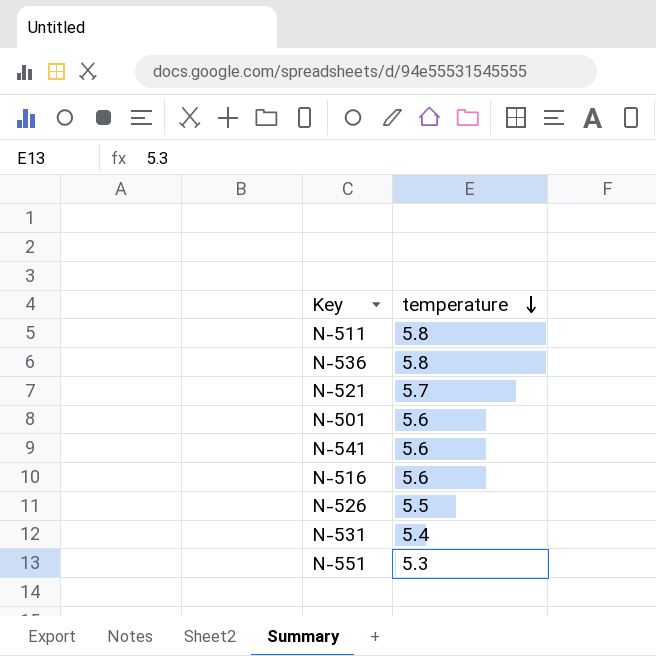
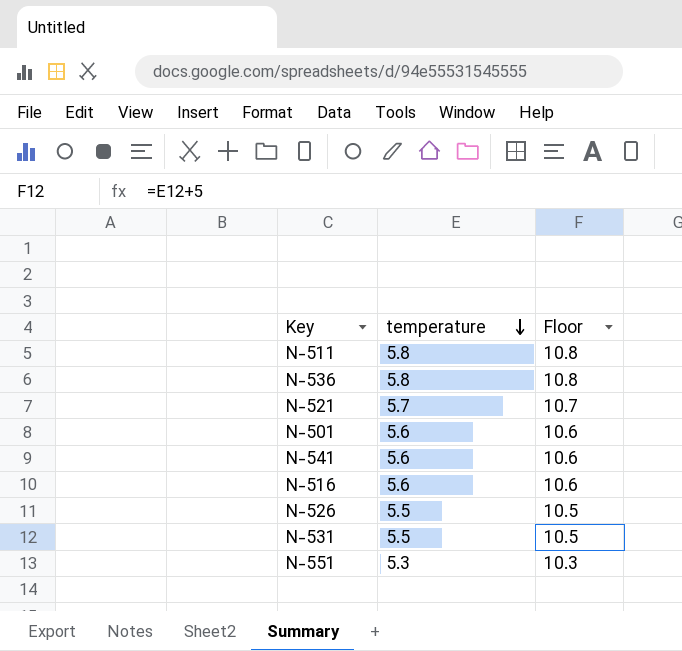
column Floor | formula: none -> [temperature] + 5
N-531 | temperature: 5.4 -> 5.5

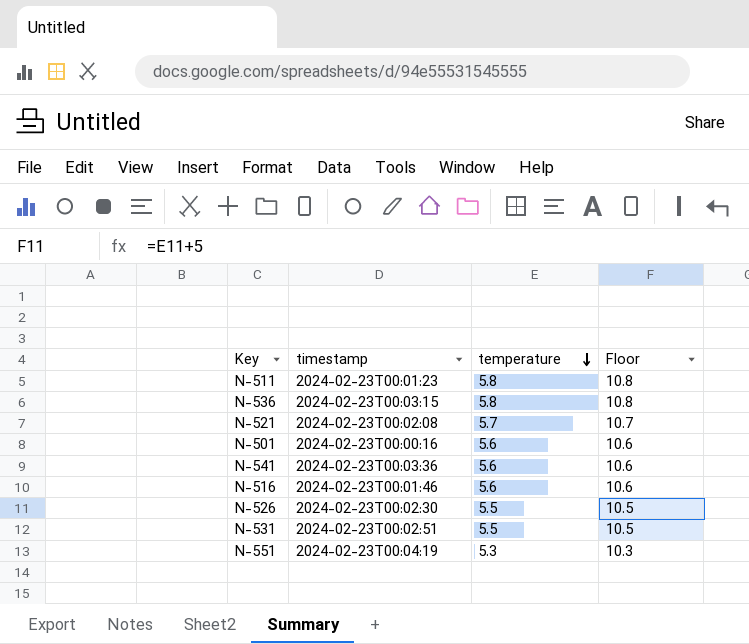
column timestamp | position: none -> 2

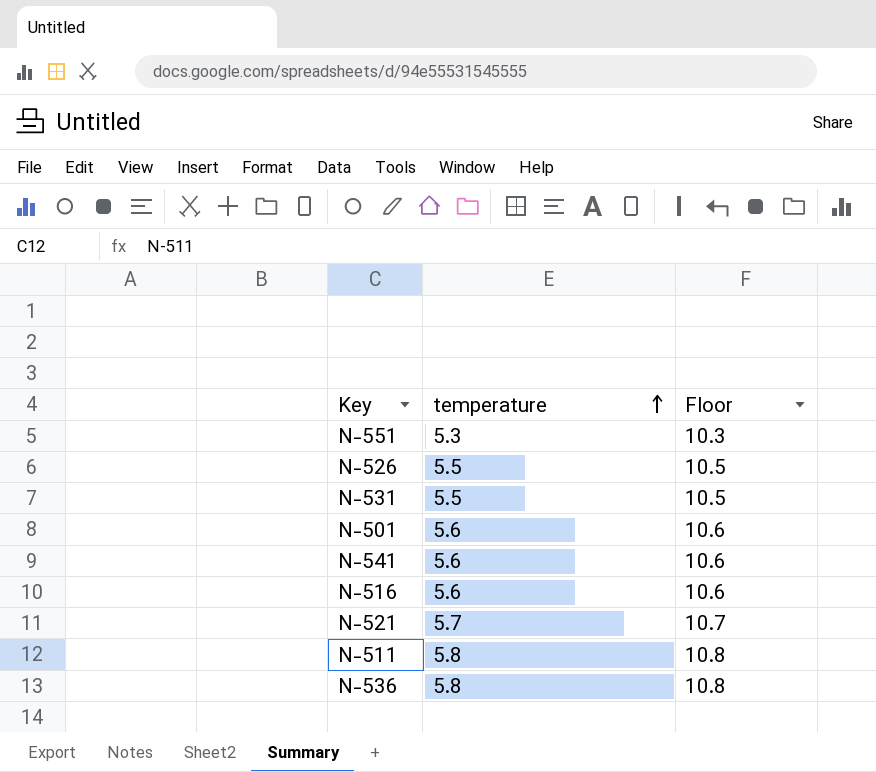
row order: temperature descending -> temperature ascending
column timestamp | position: 2 -> none

